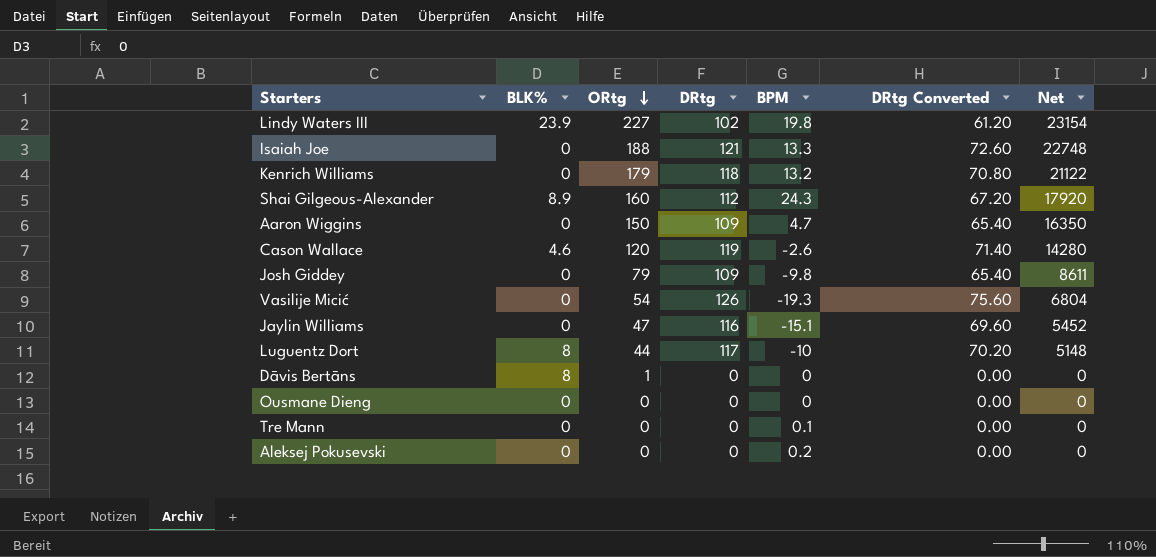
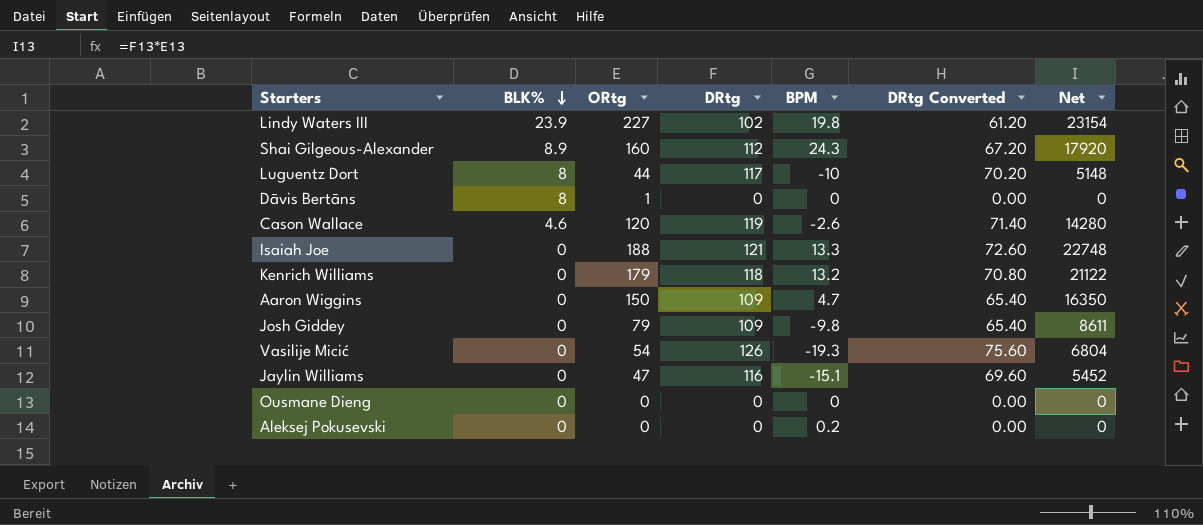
row order: ORtg descending -> BLK% descending
row Tre Mann: 0 | 0 | 0 | 0.1 | 0.00 | 0 -> none

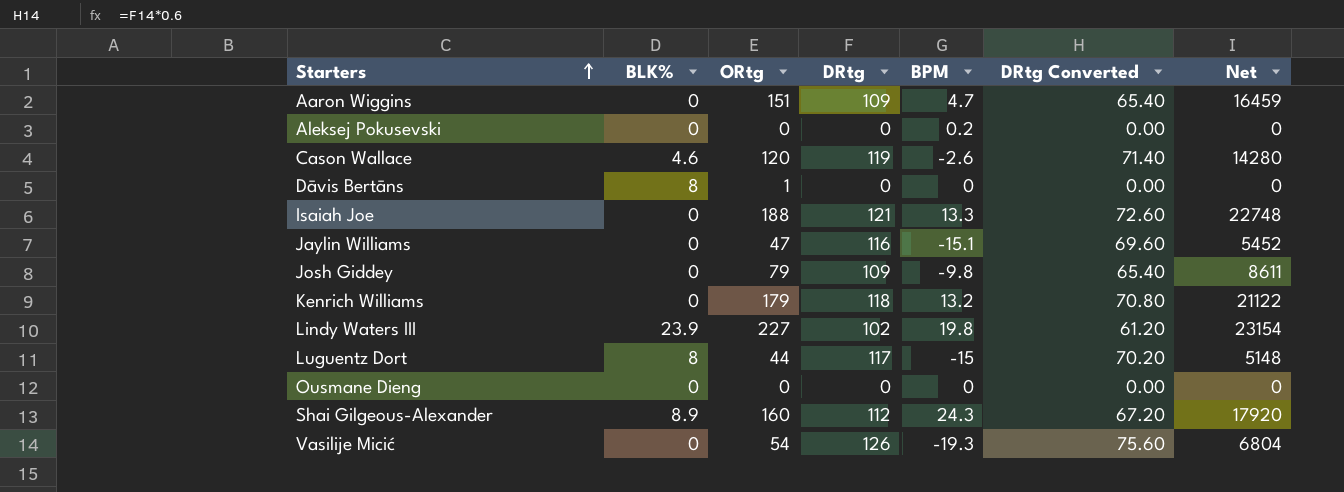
row order: BLK% descending -> Starters ascending
Aaron Wiggins | ORtg: 150 -> 151
Aaron Wiggins | Net: 16350 -> 16459
Luguentz Dort | BPM: -10 -> -15

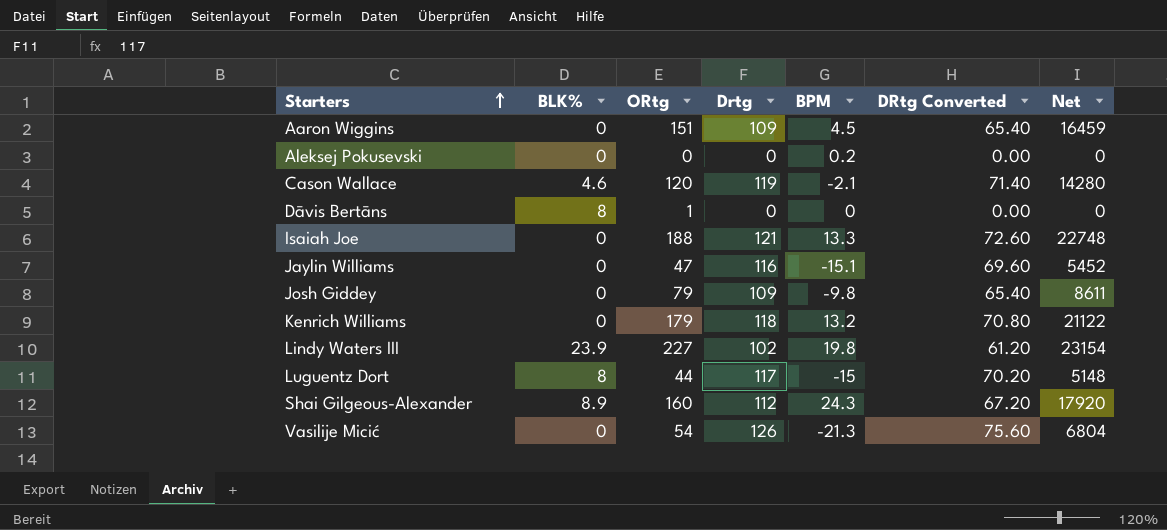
column name: DRtg -> Drtg
row Ousmane Dieng: 0 | 0 | 0 | 0 | 0.00 | 0 -> none
Aaron Wiggins | BPM: 4.7 -> 4.5
Cason Wallace | BPM: -2.6 -> -2.1
Vasilije Micić | BPM: -19.3 -> -21.3

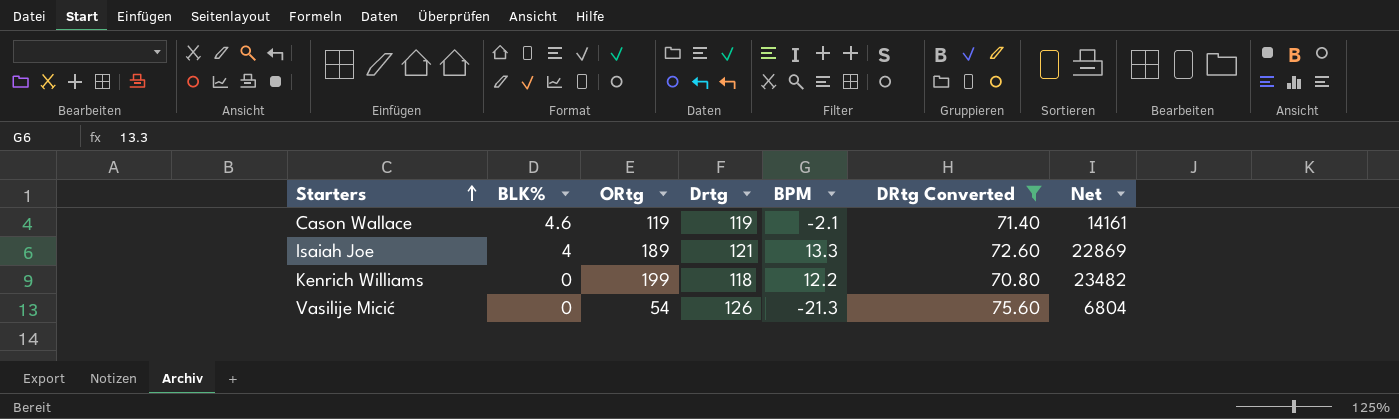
filter: none -> DRtg Converted >= 70.80
Cason Wallace | ORtg: 120 -> 119
Cason Wallace | Net: 14280 -> 14161
Isaiah Joe | BLK%: 0 -> 4
Isaiah Joe | ORtg: 188 -> 189
Isaiah Joe | Net: 22748 -> 22869
Kenrich Williams | ORtg: 179 -> 199
Kenrich Williams | BPM: 13.2 -> 12.2
Kenrich Williams | Net: 21122 -> 23482

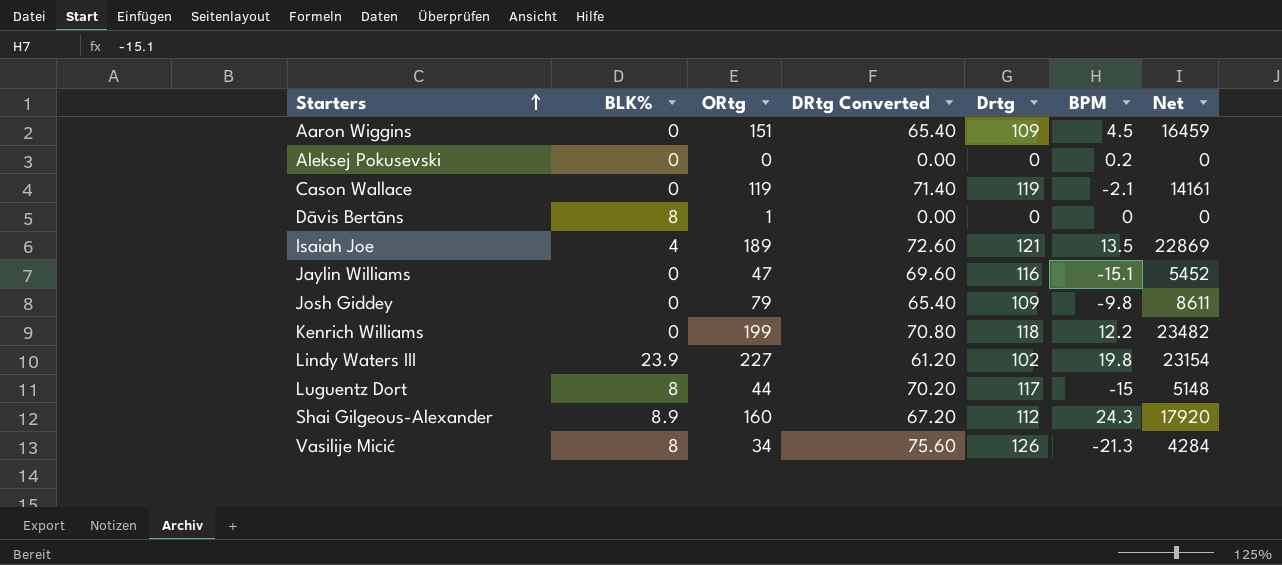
filter: DRtg Converted >= 70.80 -> none
column DRtg Converted | position: 6 -> 4
Cason Wallace | BLK%: 4.6 -> 0
Isaiah Joe | BPM: 13.3 -> 13.5
Vasilije Micić | BLK%: 0 -> 8
Vasilije Micić | ORtg: 54 -> 34
Vasilije Micić | Net: 6804 -> 4284

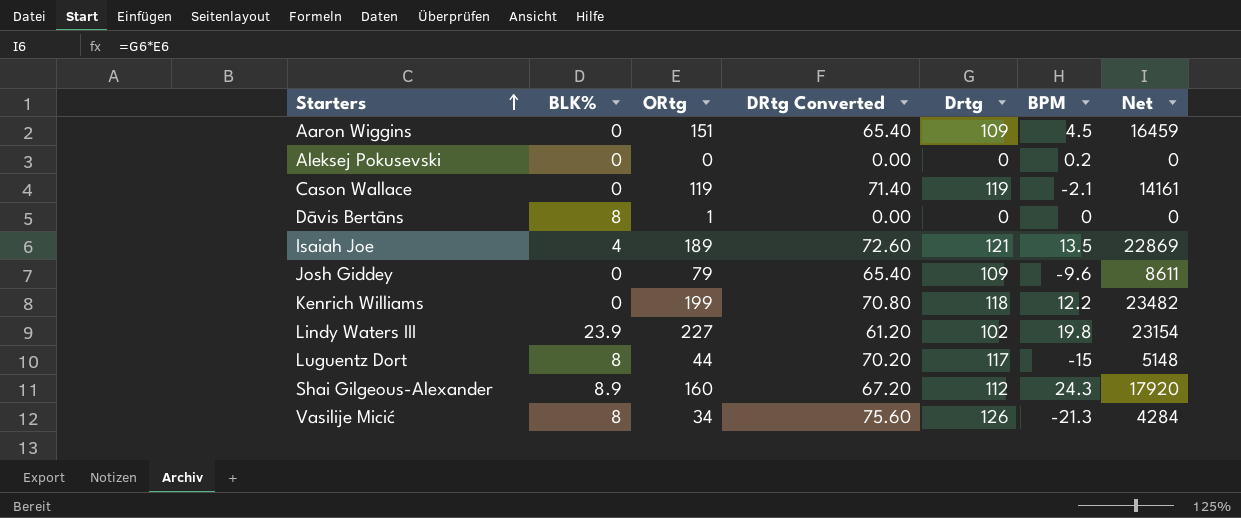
row Jaylin Williams: 0 | 47 | 69.60 | 116 | -15.1 | 5452 -> none
Josh Giddey | BPM: -9.8 -> -9.6

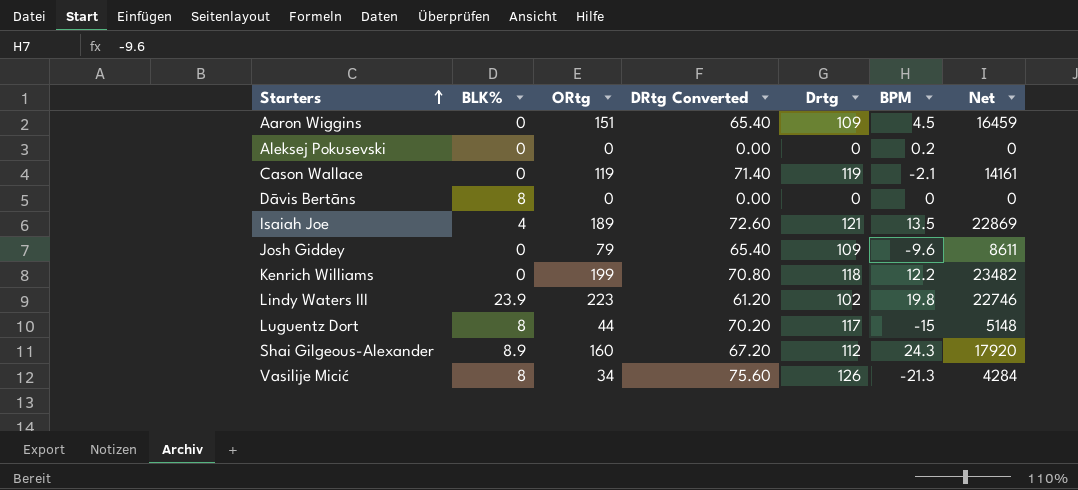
Dāvis Bertāns | ORtg: 1 -> 0
Lindy Waters III | ORtg: 227 -> 223
Lindy Waters III | Net: 23154 -> 22746

